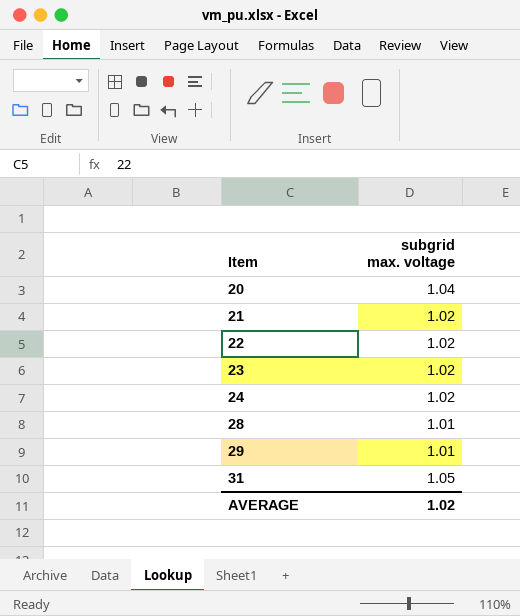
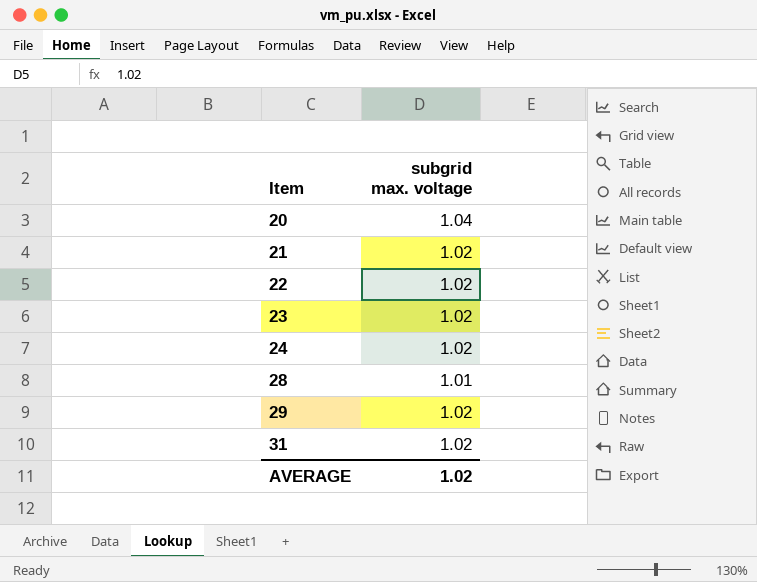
29 | subgrid max. voltage: 1.01 -> 1.02
31 | subgrid max. voltage: 1.05 -> 1.02

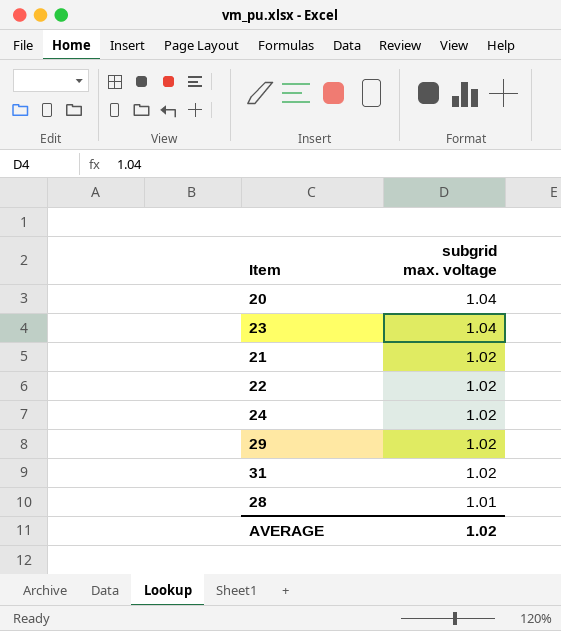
row order: Item ascending -> subgrid max. voltage descending
23 | subgrid max. voltage: 1.02 -> 1.04

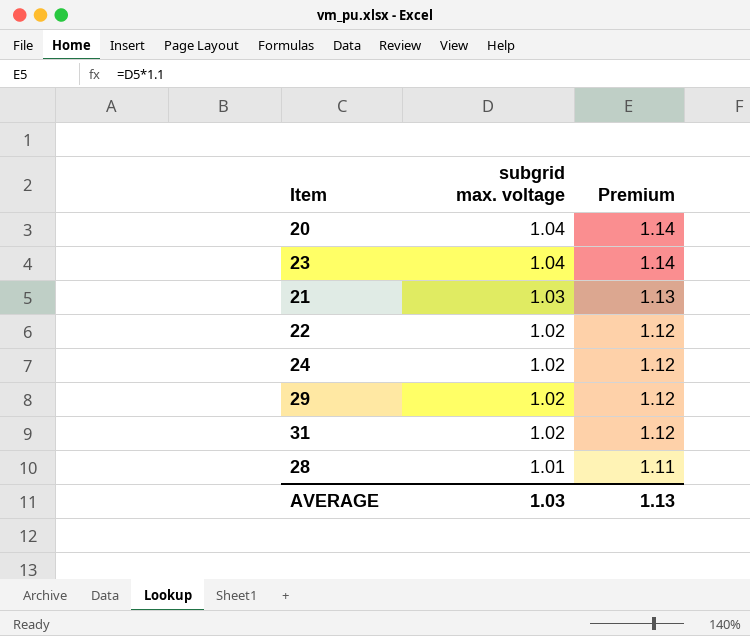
column Premium | formula: none -> [subgrid max. voltage] * 1.1
21 | subgrid max. voltage: 1.02 -> 1.03
AVERAGE | subgrid max. voltage: 1.02 -> 1.03

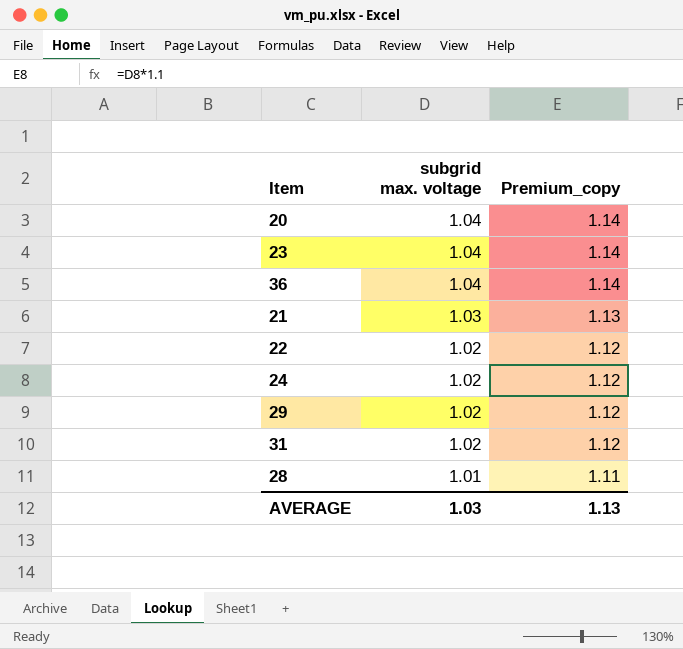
column name: Premium -> Premium_copy
row 36: none -> 1.04 | 1.14

